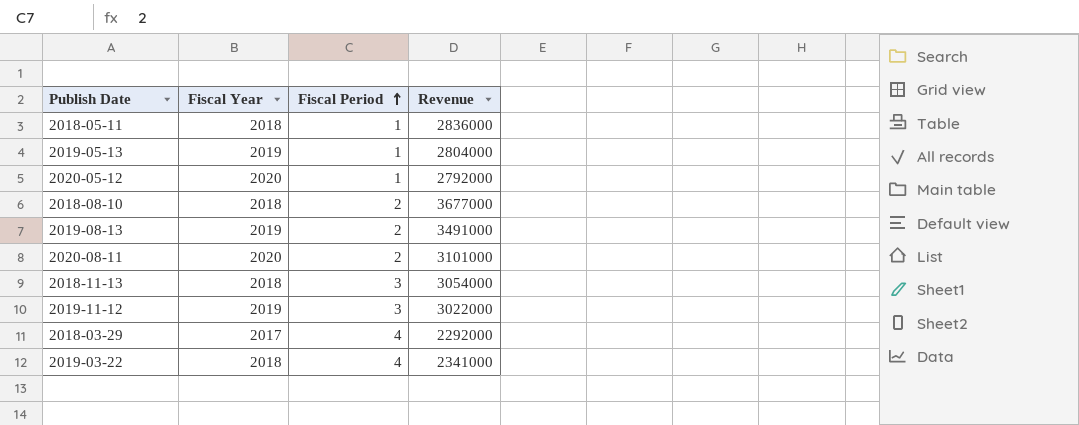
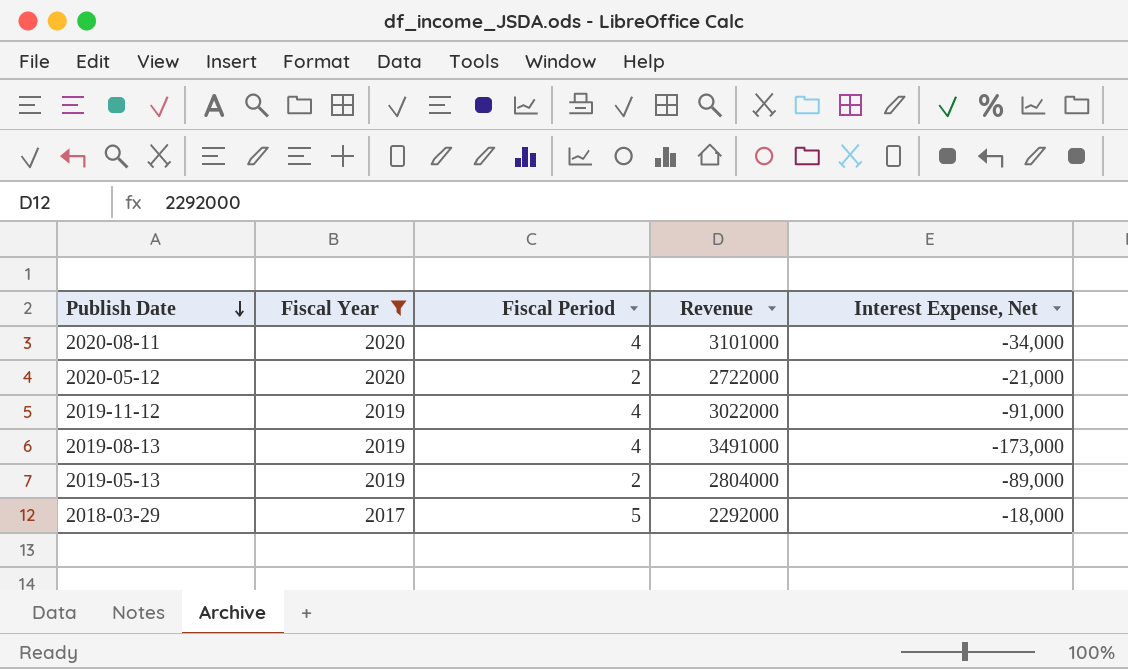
filter: none -> Fiscal Year != 2018
row order: Fiscal Period ascending -> Publish Date descending
column Interest Expense, Net | position: none -> 5
2020-08-11 | Fiscal Period: 2 -> 4
2020-05-12 | Fiscal Period: 1 -> 2
2020-05-12 | Revenue: 2792000 -> 2722000
2019-11-12 | Fiscal Period: 3 -> 4
2019-08-13 | Fiscal Period: 2 -> 4
2019-05-13 | Fiscal Period: 1 -> 2
2018-03-29 | Fiscal Period: 4 -> 5

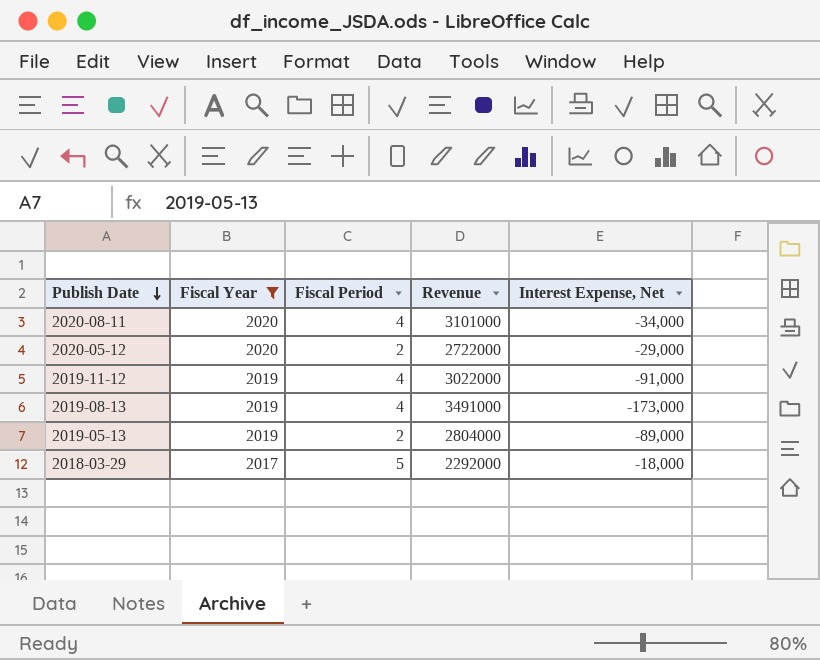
2020-05-12 | Interest Expense, Net: -21,000 -> -29,000

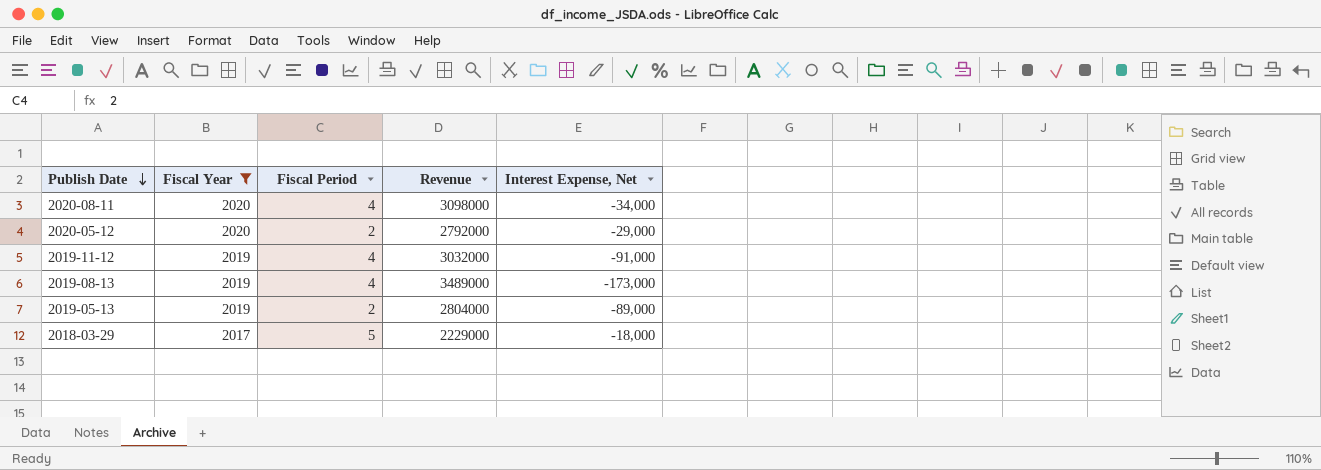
2020-08-11 | Revenue: 3101000 -> 3098000
2020-05-12 | Revenue: 2722000 -> 2792000
2019-11-12 | Revenue: 3022000 -> 3032000
2019-08-13 | Revenue: 3491000 -> 3489000
2018-03-29 | Revenue: 2292000 -> 2229000

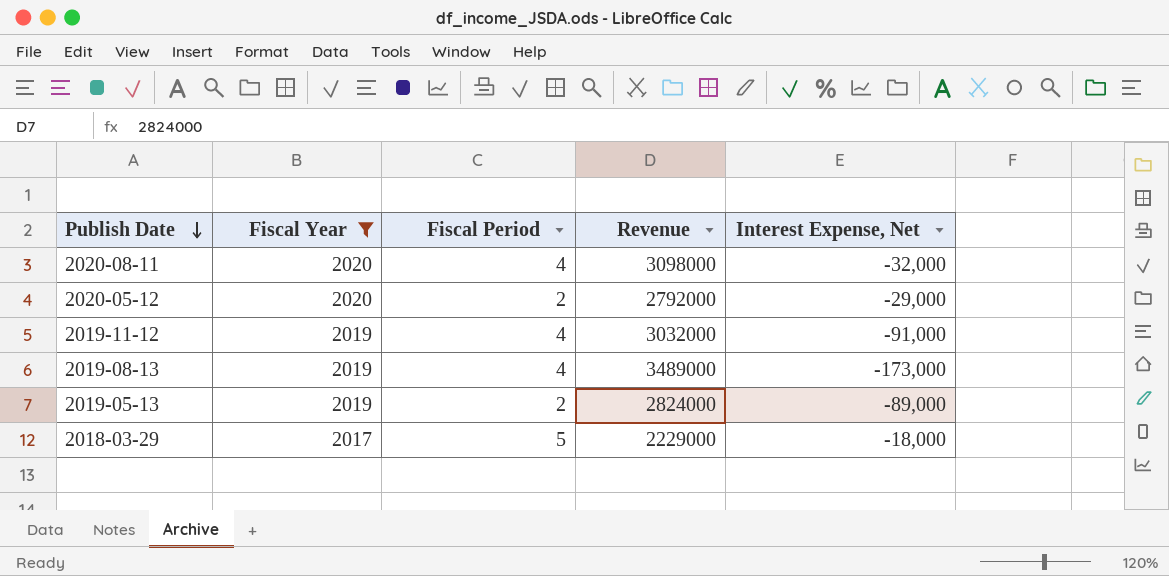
2020-08-11 | Interest Expense, Net: -34,000 -> -32,000
2019-05-13 | Revenue: 2804000 -> 2824000

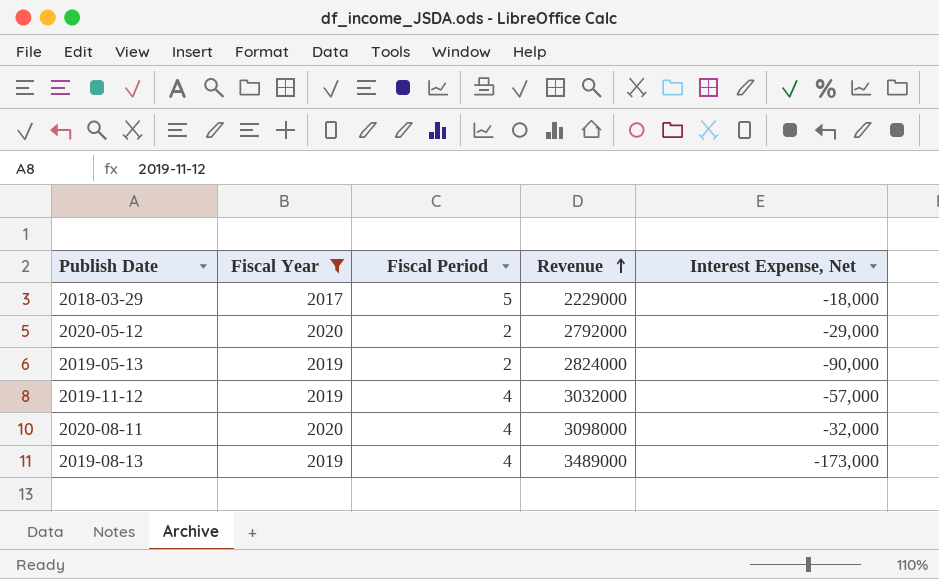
row order: Publish Date descending -> Revenue ascending
2019-05-13 | Interest Expense, Net: -89,000 -> -90,000
2019-11-12 | Interest Expense, Net: -91,000 -> -57,000

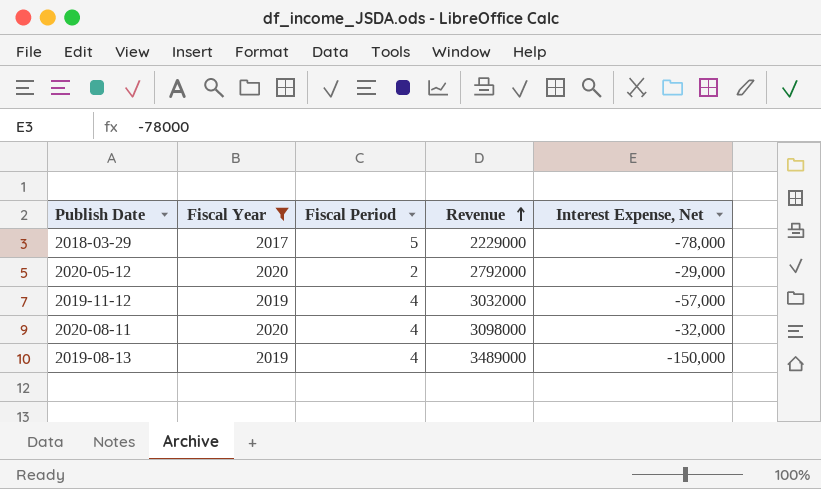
row 2019-05-13: 2019 | 2 | 2824000 | -90,000 -> none
2018-03-29 | Interest Expense, Net: -18,000 -> -78,000
2019-08-13 | Interest Expense, Net: -173,000 -> -150,000

